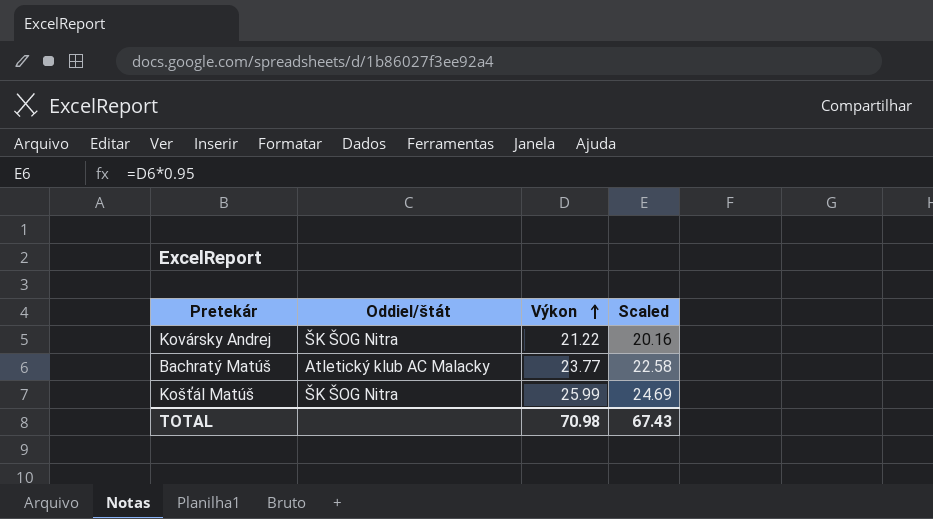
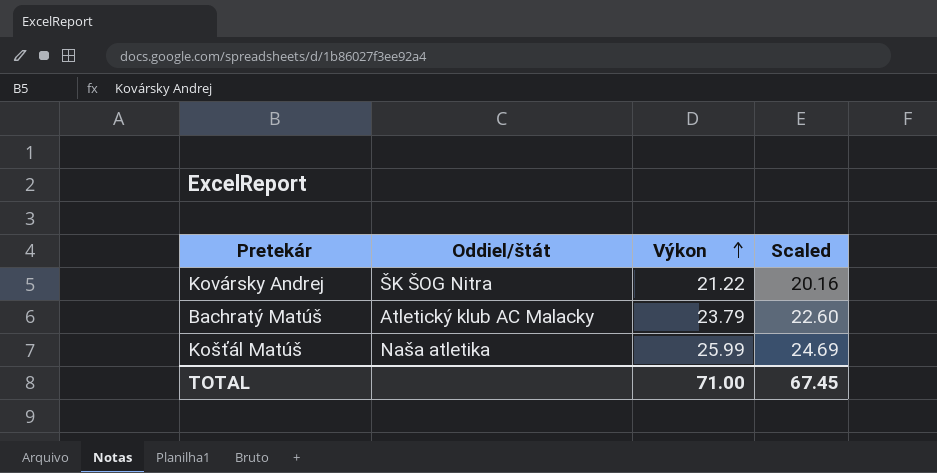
Bachratý Matúš | Výkon: 23.77 -> 23.79
Bachratý Matúš | Scaled: 22.58 -> 22.60
Košťál Matúš | Oddiel/štát: ŠK ŠOG Nitra -> Naša atletika
TOTAL | Výkon: 70.98 -> 71.00
TOTAL | Scaled: 67.43 -> 67.45

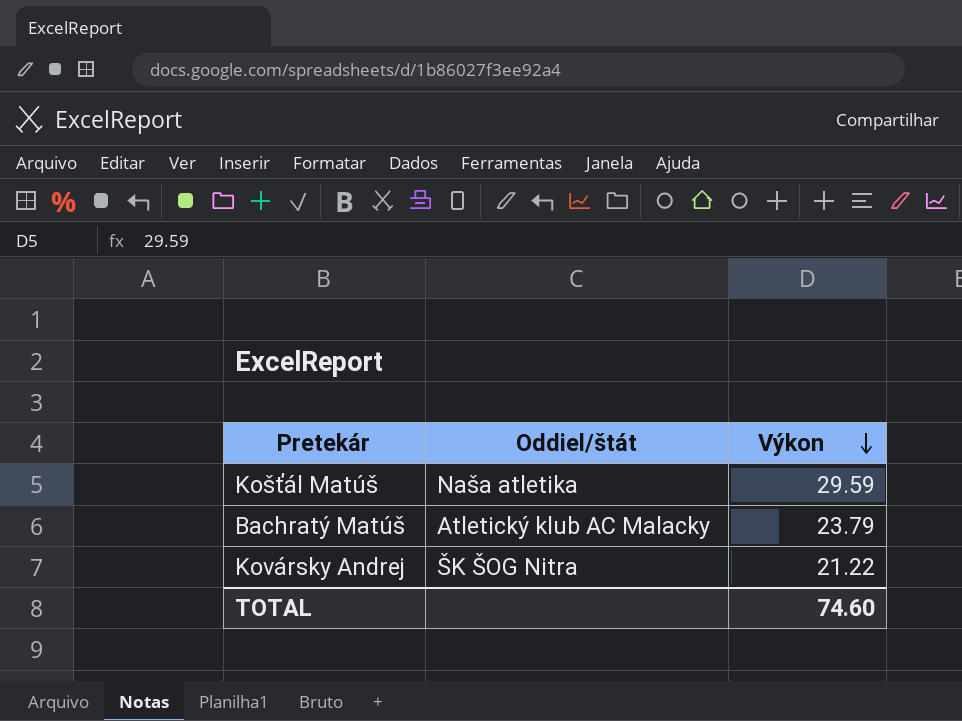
row order: Výkon ascending -> Výkon descending
column Scaled | formula: [Výkon] * 0.95 -> none
Košťál Matúš | Výkon: 25.99 -> 29.59
TOTAL | Výkon: 71.00 -> 74.60

